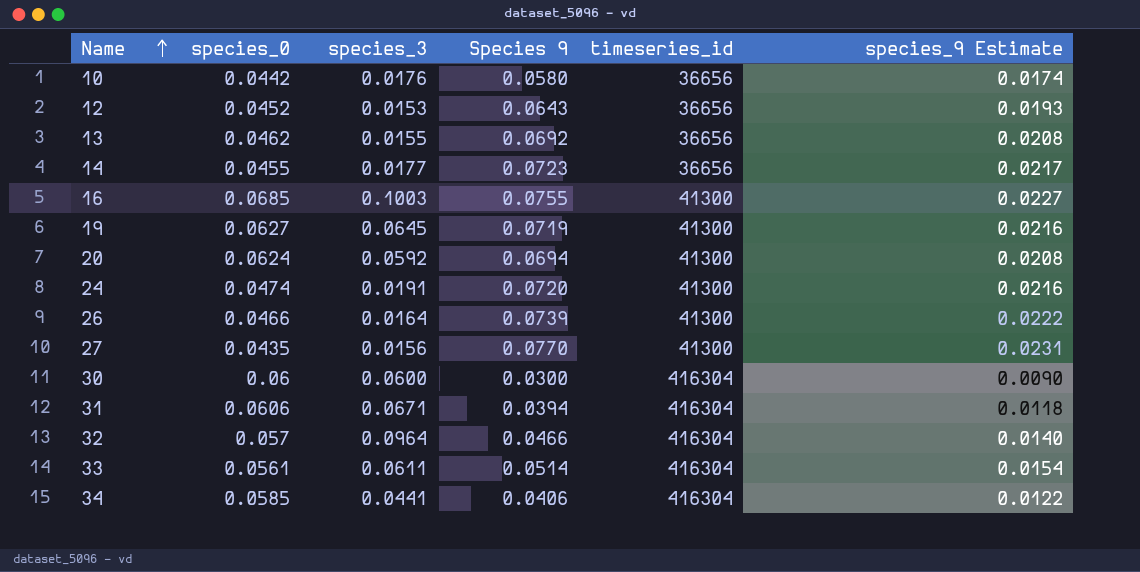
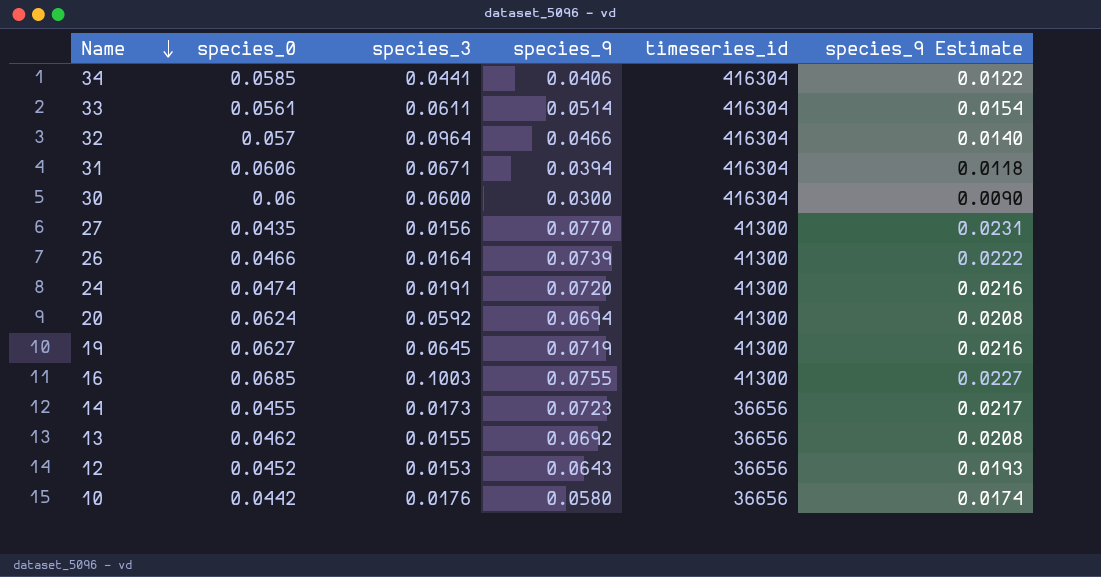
row order: Name ascending -> Name descending
column name: Species 9 -> species_9
14 | species_3: 0.0177 -> 0.0173

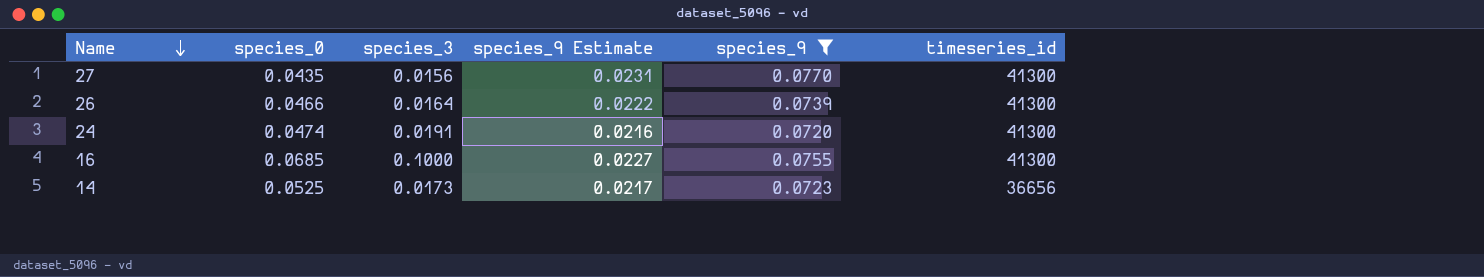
filter: none -> species_9 >= 0.0720
column species_9 Estimate | position: 6 -> 4
16 | species_3: 0.1003 -> 0.1000
14 | species_0: 0.0455 -> 0.0525

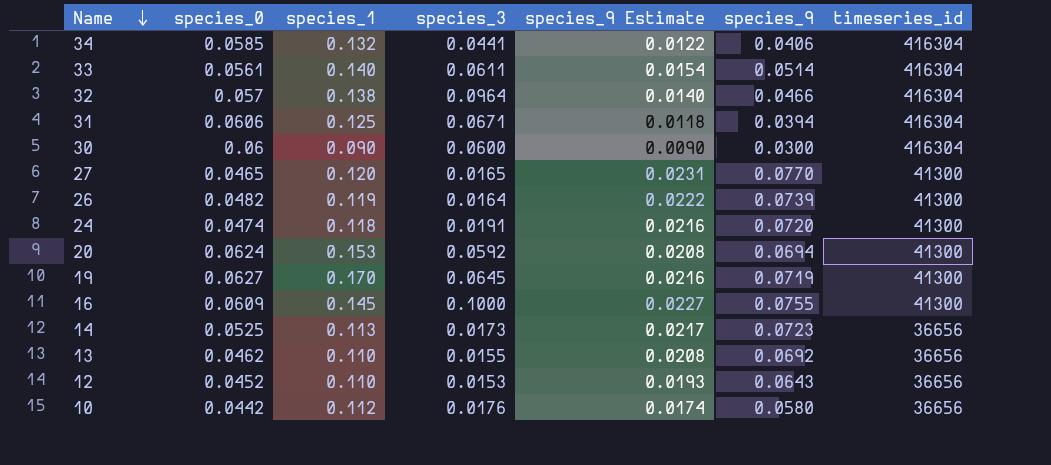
filter: species_9 >= 0.0720 -> none
column species_1 | position: none -> 3
27 | species_0: 0.0435 -> 0.0465
27 | species_3: 0.0156 -> 0.0165
26 | species_0: 0.0466 -> 0.0482
16 | species_0: 0.0685 -> 0.0609

